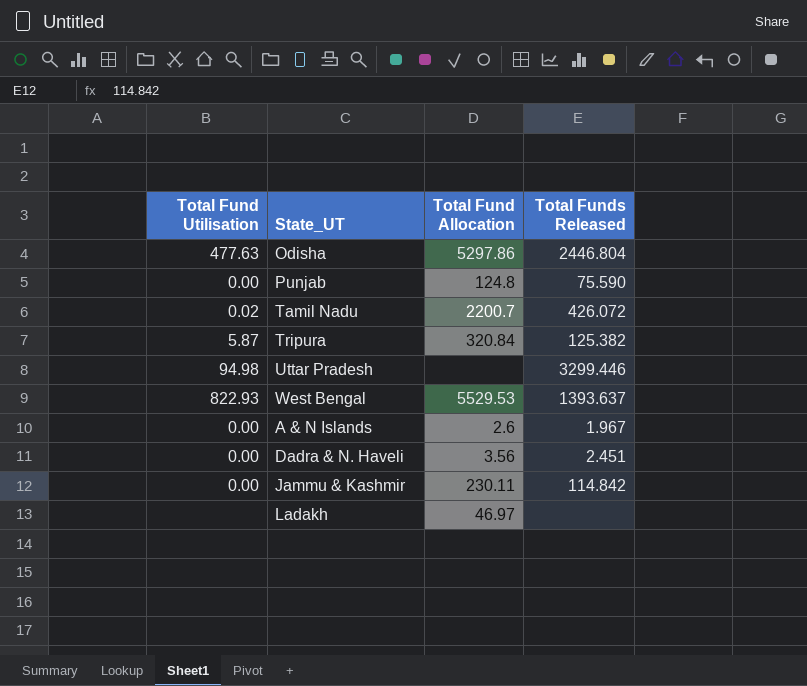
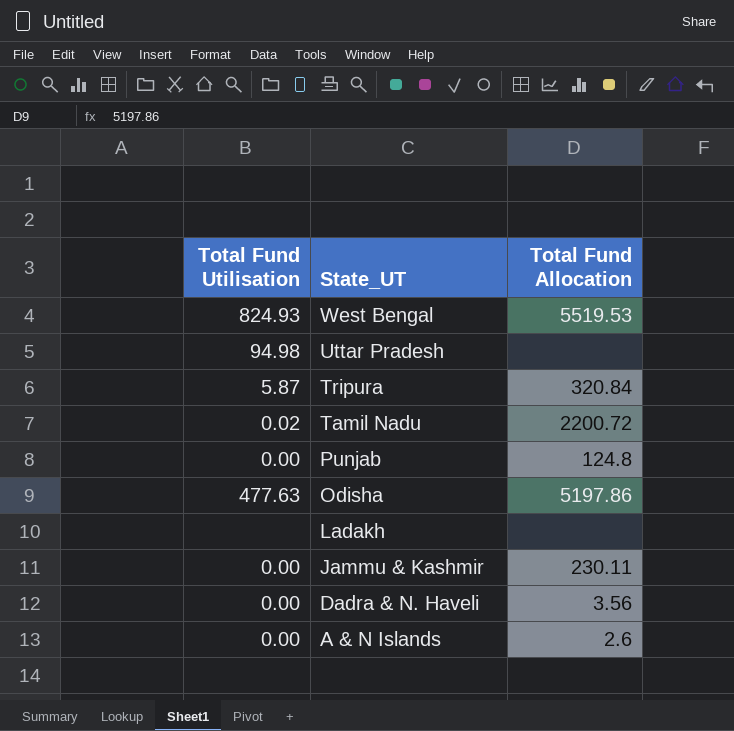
row order: none -> State_UT descending
column Total Funds Released | position: 4 -> none
West Bengal | Total Fund Utilisation: 822.93 -> 824.93
West Bengal | Total Fund Allocation: 5529.53 -> 5519.53
Tamil Nadu | Total Fund Allocation: 2200.7 -> 2200.72
Odisha | Total Fund Allocation: 5297.86 -> 5197.86
Ladakh | Total Fund Allocation: 46.97 -> none

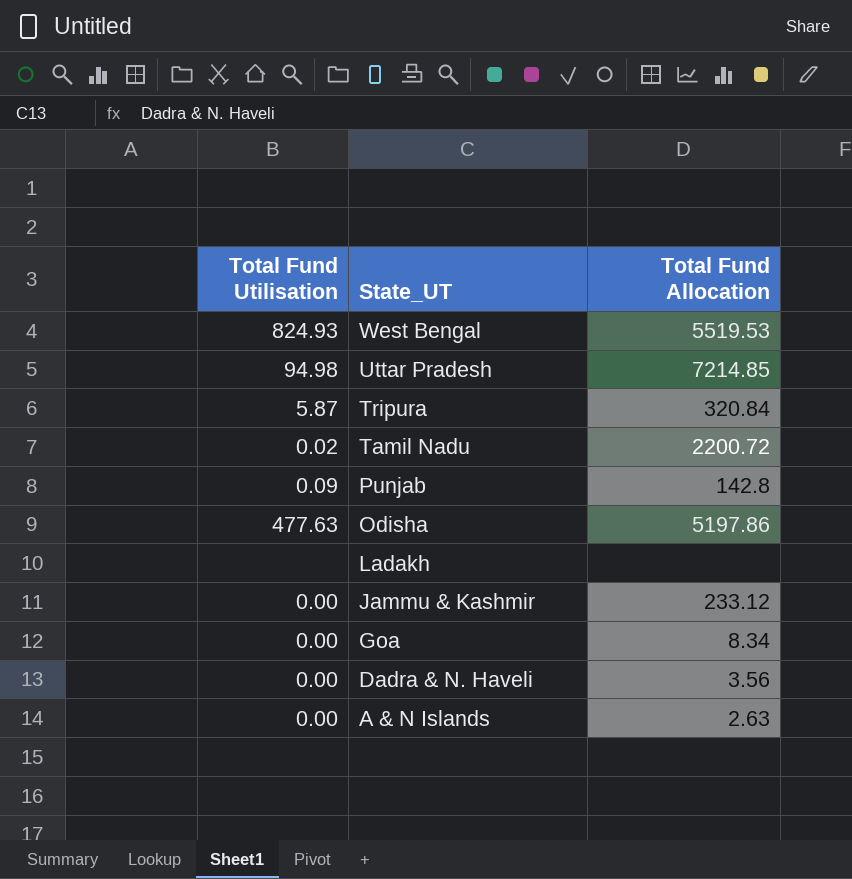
Uttar Pradesh | Total Fund Allocation: none -> 7214.85
Punjab | Total Fund Utilisation: 0.00 -> 0.09
Punjab | Total Fund Allocation: 124.8 -> 142.8
Jammu & Kashmir | Total Fund Allocation: 230.11 -> 233.12
row Goa: none -> 0.00 | 8.34
A & N Islands | Total Fund Allocation: 2.6 -> 2.63

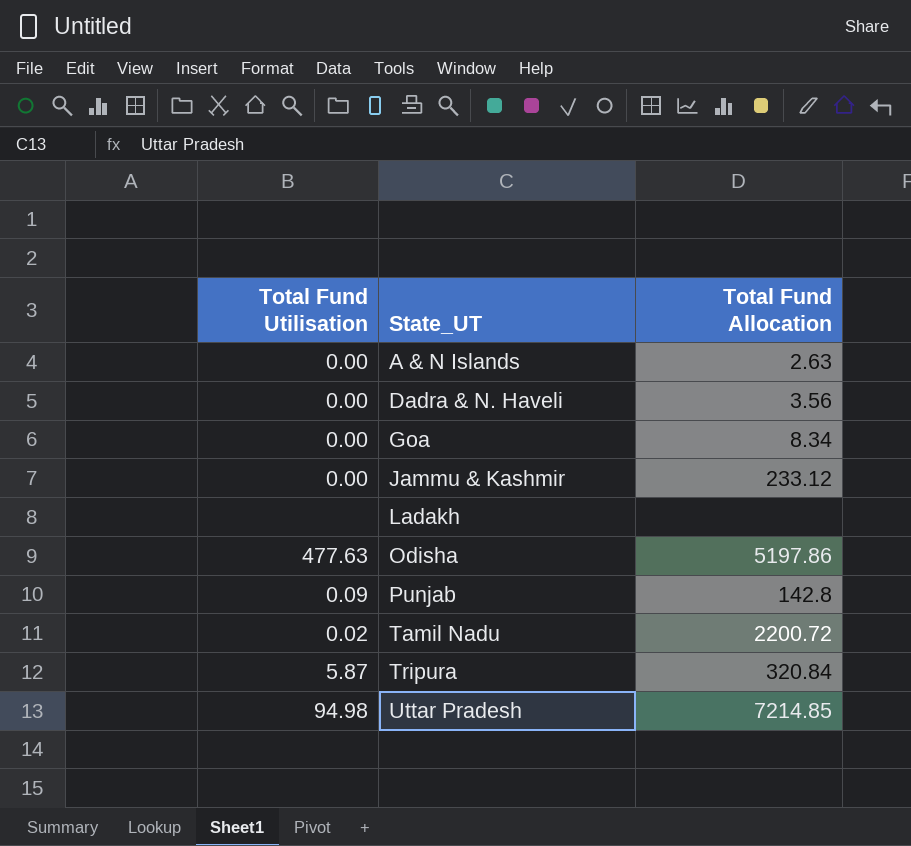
row order: State_UT descending -> State_UT ascending
row West Bengal: 824.93 | 5519.53 -> none

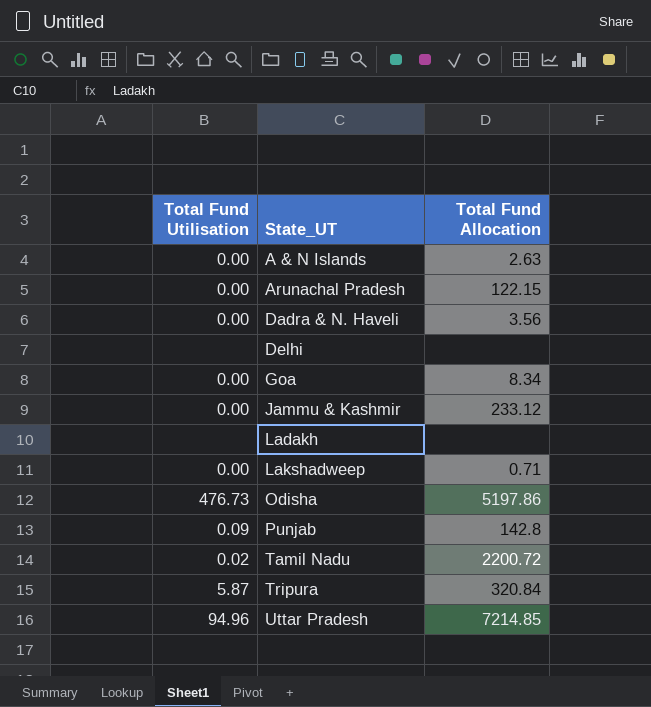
row Arunachal Pradesh: none -> 0.00 | 122.15
row Delhi: none -> none | none
row Lakshadweep: none -> 0.00 | 0.71
Odisha | Total Fund Utilisation: 477.63 -> 476.73
Uttar Pradesh | Total Fund Utilisation: 94.98 -> 94.96

